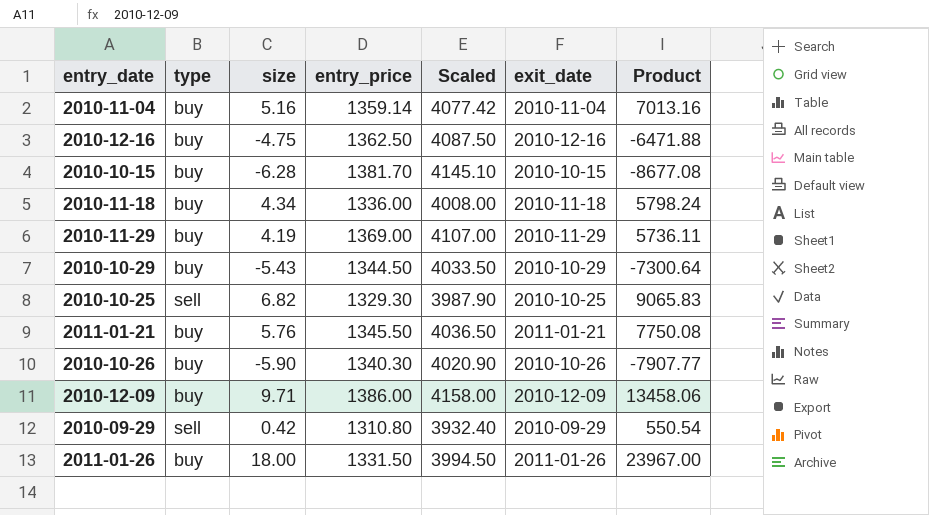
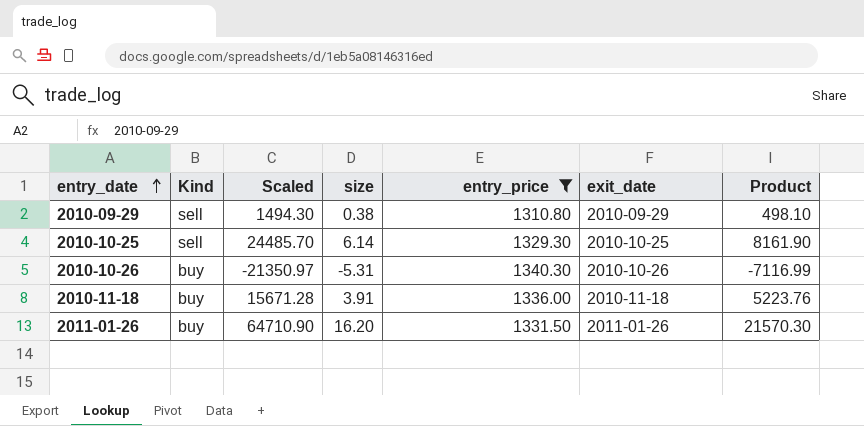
filter: none -> entry_price <= 1340.30
row order: none -> entry_date ascending
column name: type -> Kind
column Scaled | formula: [entry_price] * 3 -> [Product] * 3
column Scaled | position: 5 -> 3
2010-09-29 | size: 0.42 -> 0.38
2010-09-29 | Product: 550.54 -> 498.10
2010-10-25 | size: 6.82 -> 6.14
2010-10-25 | Product: 9065.83 -> 8161.90
2010-10-26 | size: -5.90 -> -5.31
2010-10-26 | Product: -7907.77 -> -7116.99
2010-11-18 | size: 4.34 -> 3.91
2010-11-18 | Product: 5798.24 -> 5223.76
2011-01-26 | size: 18.00 -> 16.20
2011-01-26 | Product: 23967.00 -> 21570.30

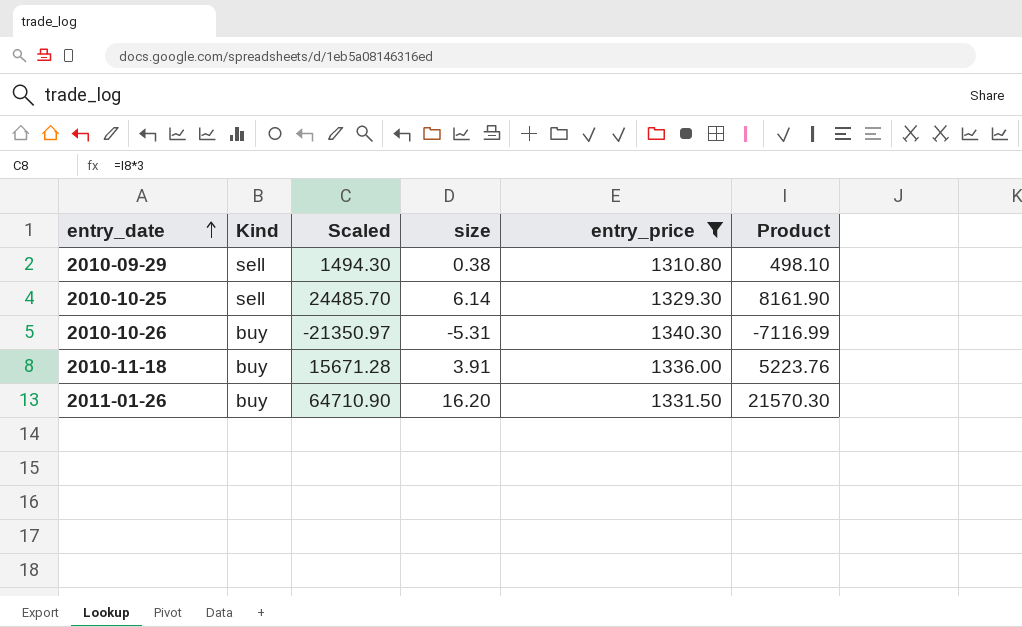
column exit_date | position: 6 -> none

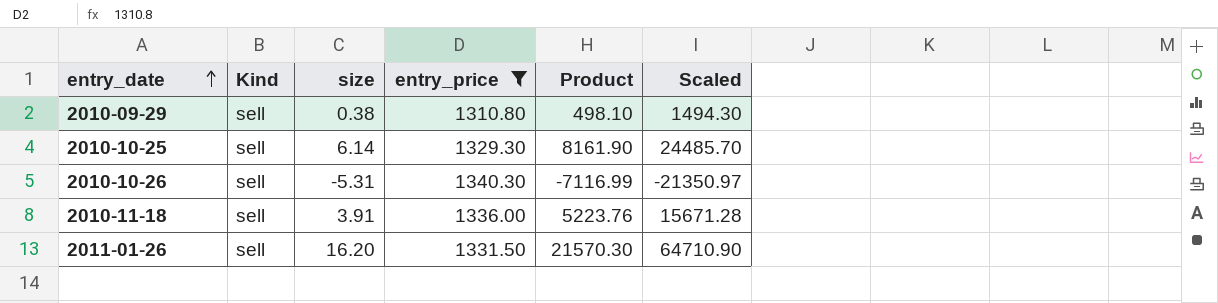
column Scaled | position: 3 -> 6
2010-10-26 | Kind: buy -> sell
2010-11-18 | Kind: buy -> sell
2011-01-26 | Kind: buy -> sell

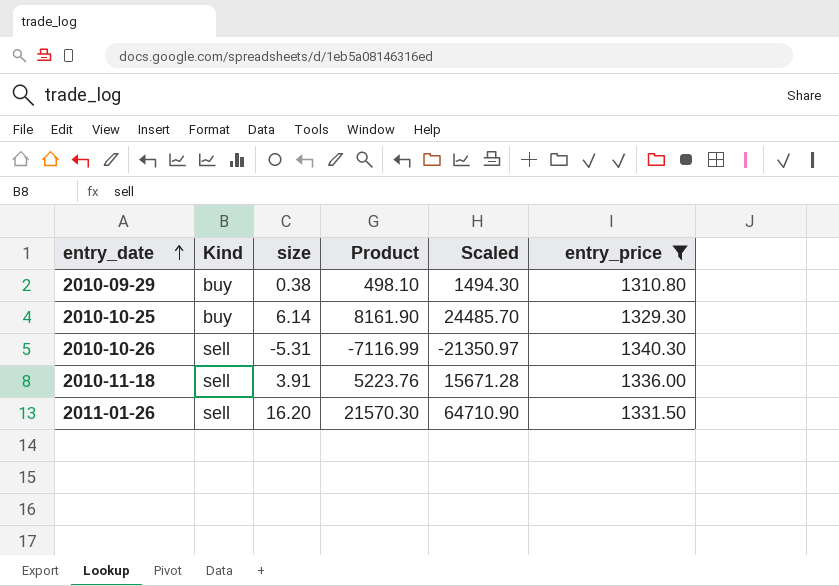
column entry_price | position: 4 -> 6
2010-09-29 | Kind: sell -> buy
2010-10-25 | Kind: sell -> buy

